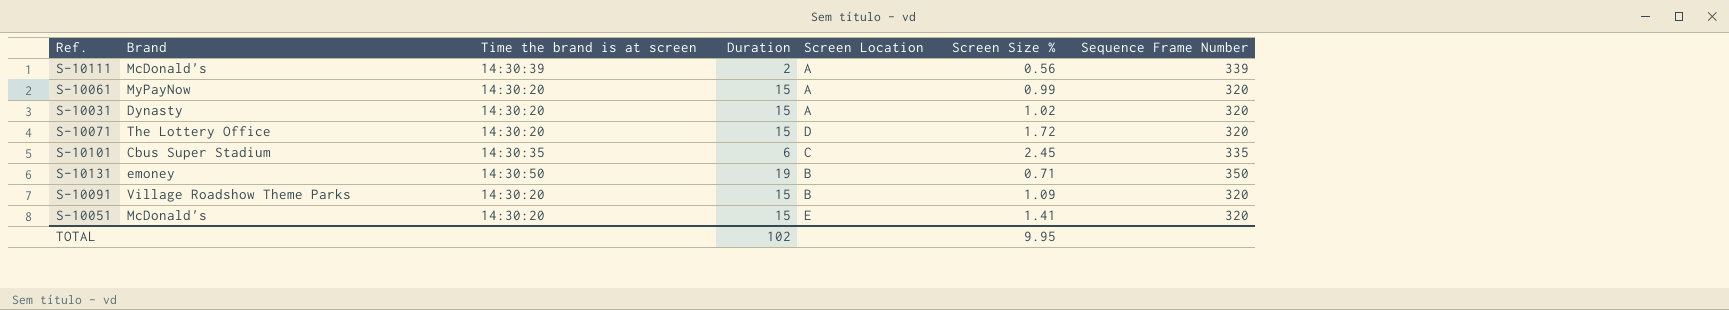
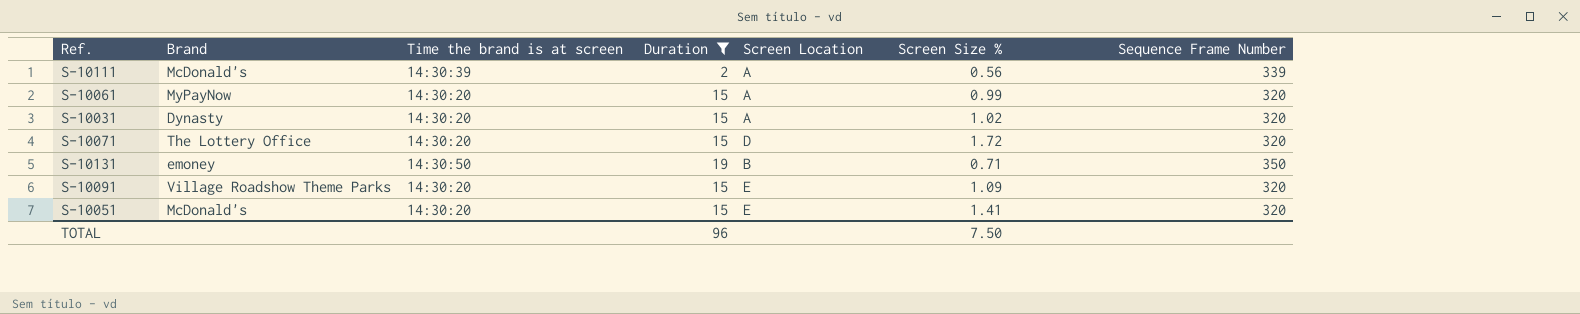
filter: none -> Duration != 6
S-10091 | Screen Location: B -> E
TOTAL | Duration: 102 -> 96
TOTAL | Screen Size %: 9.95 -> 7.50

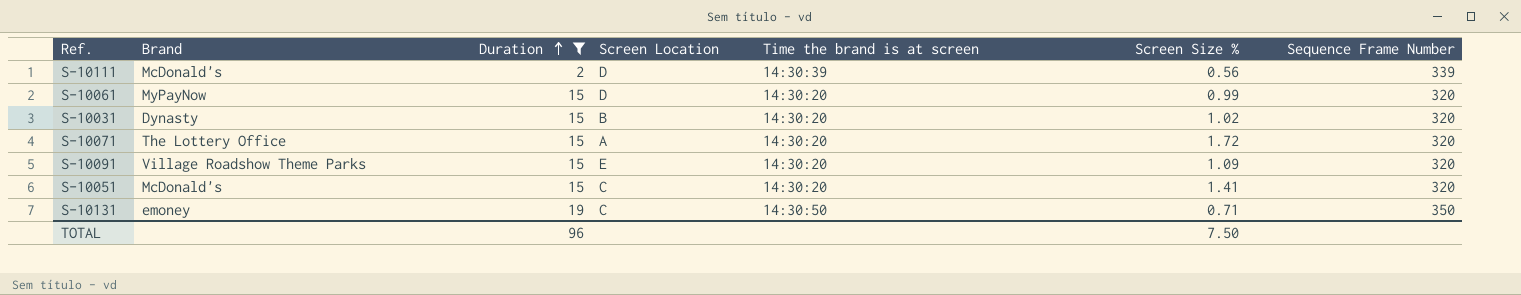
row order: none -> Duration ascending
column Time the brand is at screen | position: 3 -> 5
S-10111 | Screen Location: A -> D
S-10061 | Screen Location: A -> D
S-10031 | Screen Location: A -> B
S-10071 | Screen Location: D -> A
S-10051 | Screen Location: E -> C
S-10131 | Screen Location: B -> C

